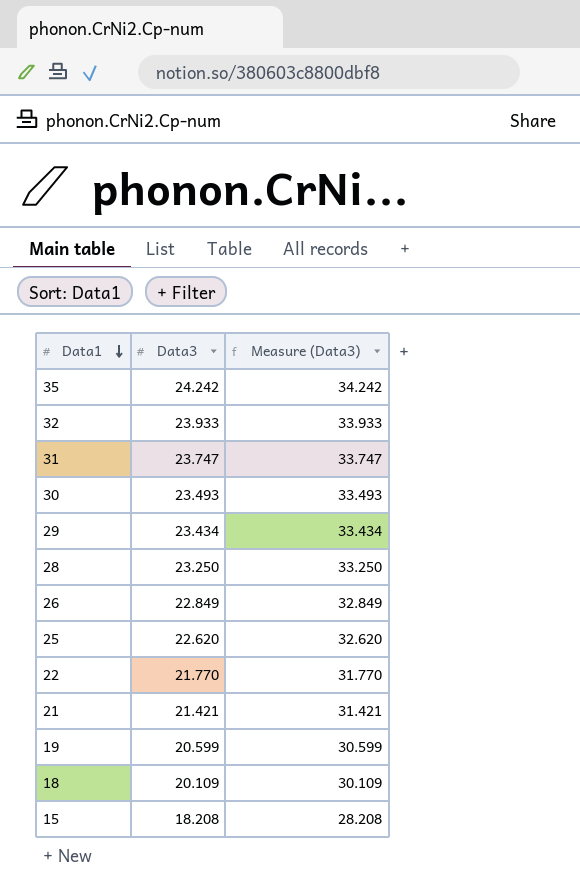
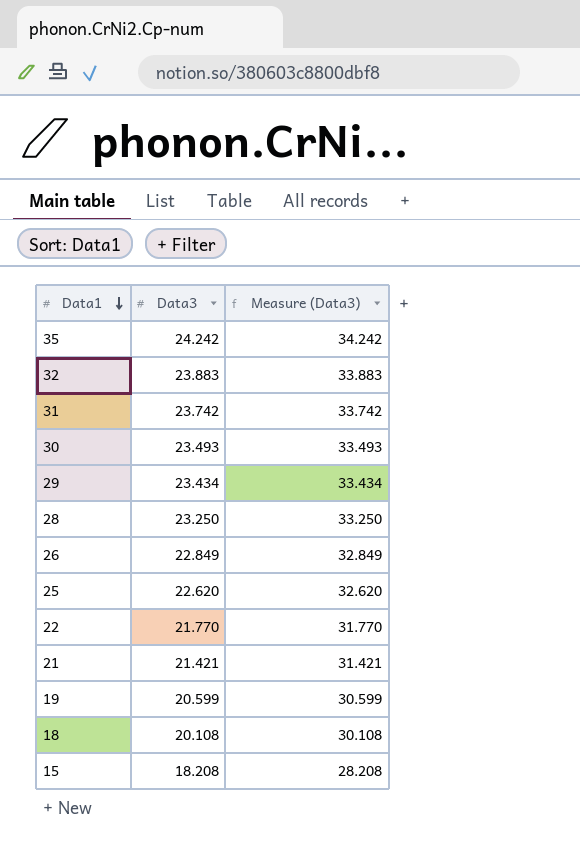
32 | Data3: 23.933 -> 23.883
32 | Measure (Data3): 33.933 -> 33.883
31 | Data3: 23.747 -> 23.742
31 | Measure (Data3): 33.747 -> 33.742
18 | Data3: 20.109 -> 20.108
18 | Measure (Data3): 30.109 -> 30.108

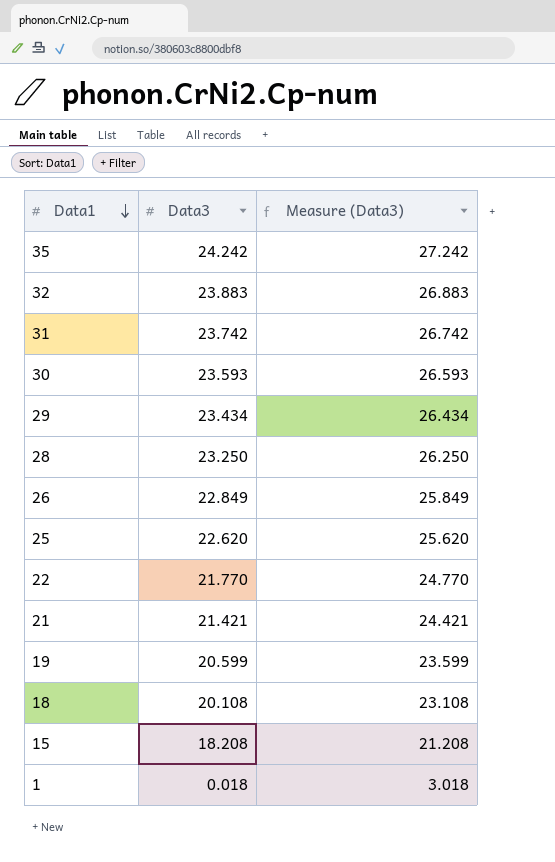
column Measure (Data3) | formula: [Data3] + 10 -> [Data3] + 3
30 | Data3: 23.493 -> 23.593
row 1: none -> 0.018 | 3.018

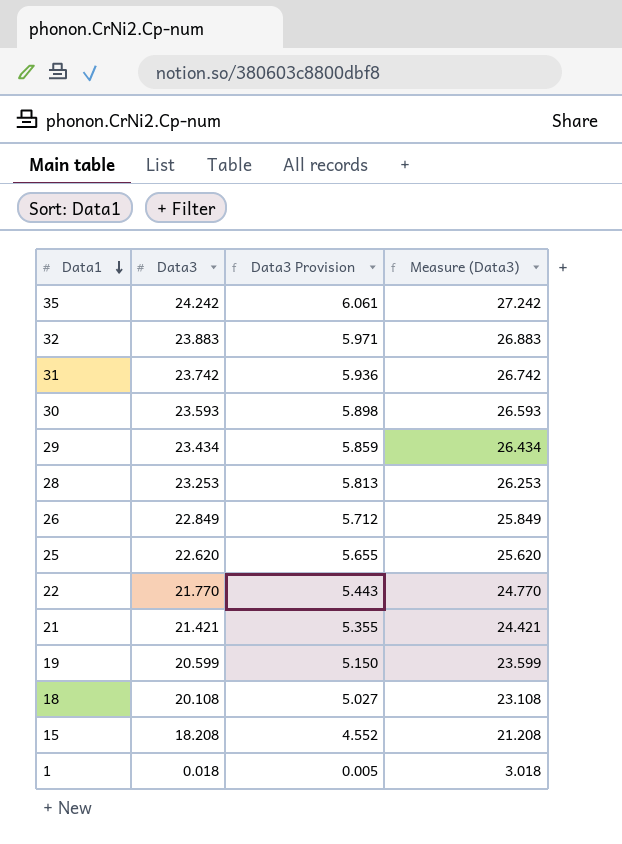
column Data3 Provision | formula: none -> [Data3] * 0.25
28 | Data3: 23.250 -> 23.253
28 | Measure (Data3): 26.250 -> 26.253

